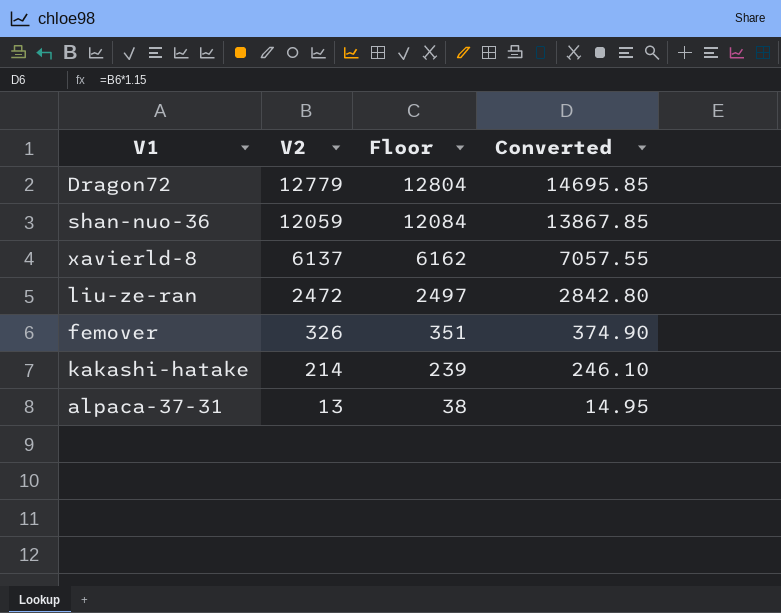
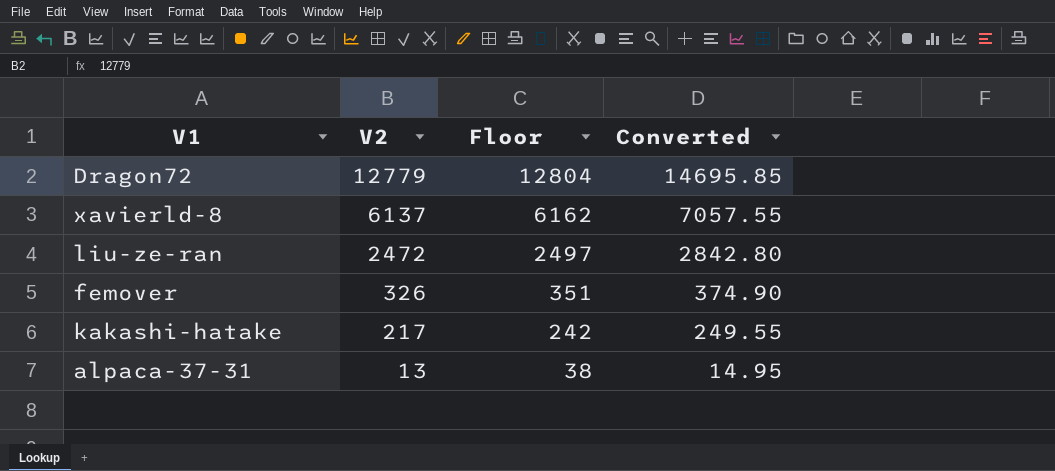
row shan-nuo-36: 12059 | 12084 | 13867.85 -> none
kakashi-hatake | V2: 214 -> 217
kakashi-hatake | Floor: 239 -> 242
kakashi-hatake | Converted: 246.10 -> 249.55

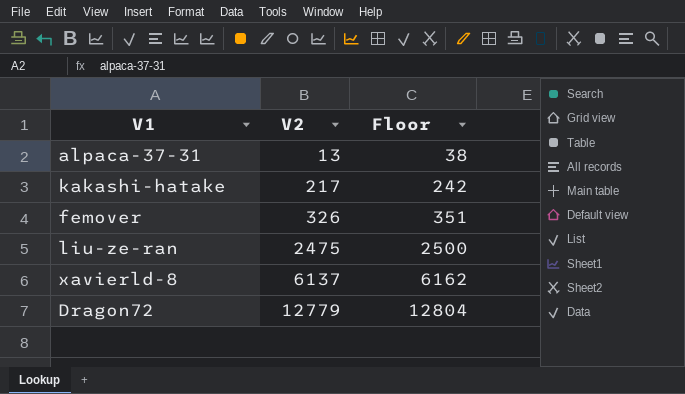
row order: V2 descending -> V2 ascending
column Converted | formula: [V2] * 1.15 -> none
liu-ze-ran | V2: 2472 -> 2475
liu-ze-ran | Floor: 2497 -> 2500

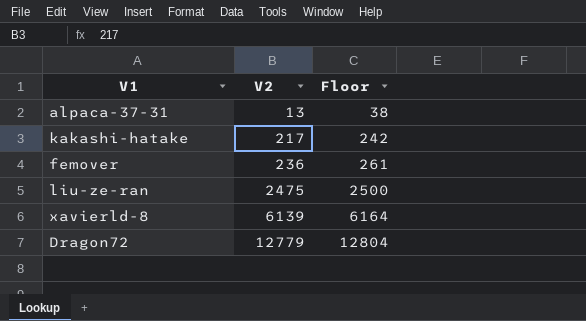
femover | V2: 326 -> 236
femover | Floor: 351 -> 261
xavierld-8 | V2: 6137 -> 6139
xavierld-8 | Floor: 6162 -> 6164

